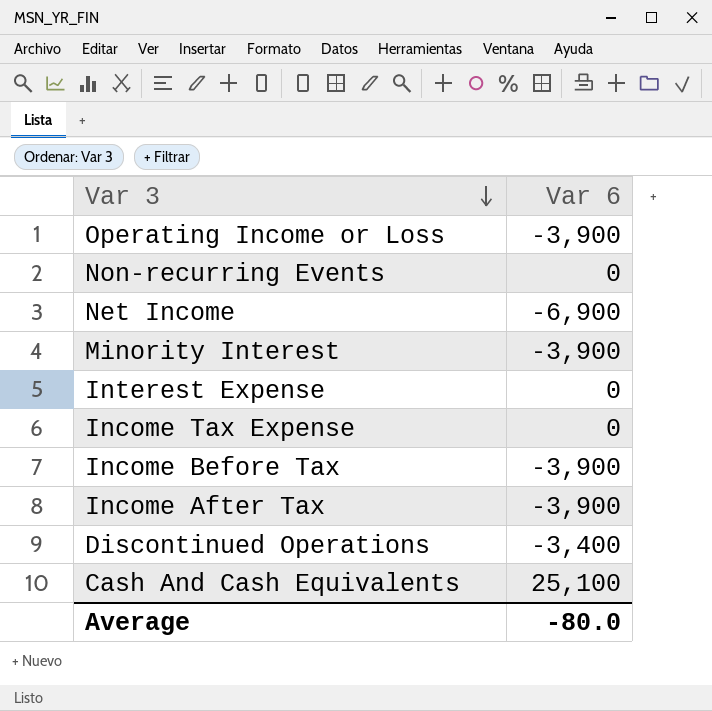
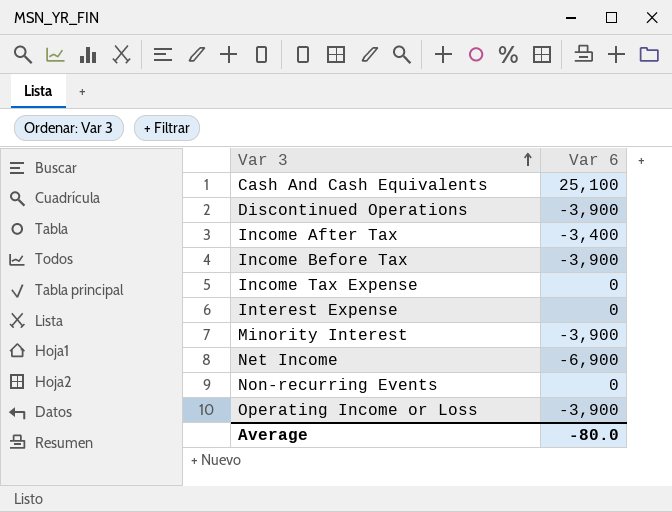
row order: Var 3 descending -> Var 3 ascending
Discontinued Operations | Var 6: -3,400 -> -3,900
Income After Tax | Var 6: -3,900 -> -3,400

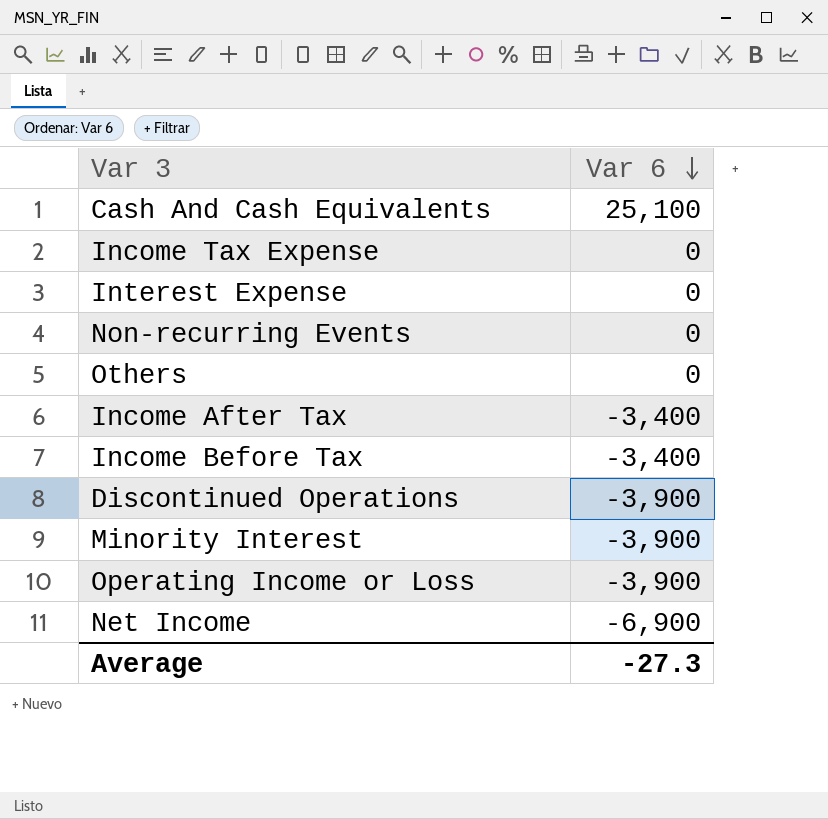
row order: Var 3 ascending -> Var 6 descending
row Others: none -> 0
Income Before Tax | Var 6: -3,900 -> -3,400
Average | Var 6: -80.0 -> -27.3

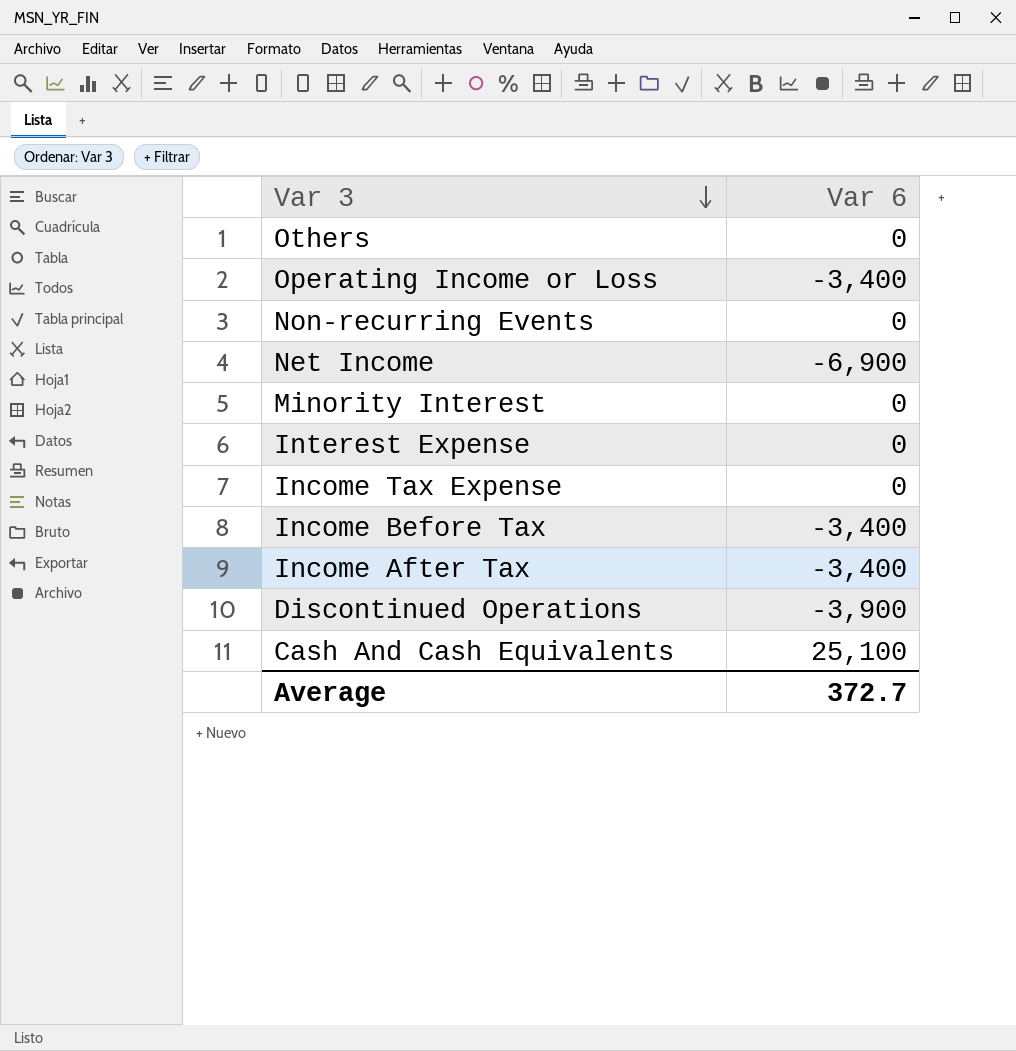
row order: Var 6 descending -> Var 3 descending
Operating Income or Loss | Var 6: -3,900 -> -3,400
Minority Interest | Var 6: -3,900 -> 0
Average | Var 6: -27.3 -> 372.7

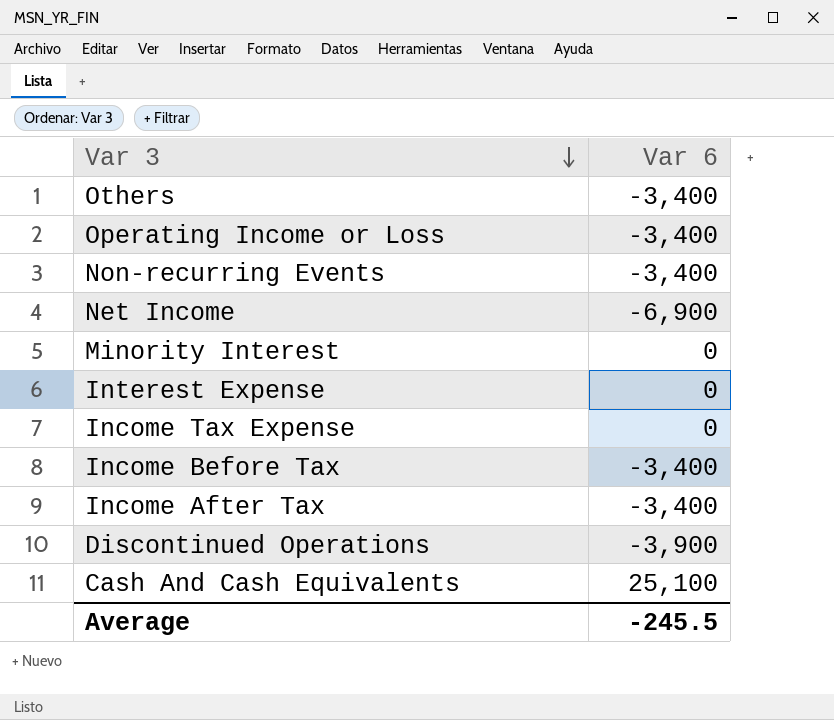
Others | Var 6: 0 -> -3,400
Non-recurring Events | Var 6: 0 -> -3,400
Average | Var 6: 372.7 -> -245.5

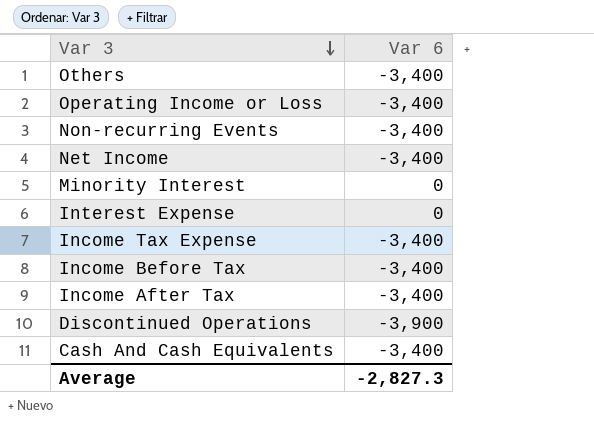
Net Income | Var 6: -6,900 -> -3,400
Income Tax Expense | Var 6: 0 -> -3,400
Cash And Cash Equivalents | Var 6: 25,100 -> -3,400
Average | Var 6: -245.5 -> -2,827.3

